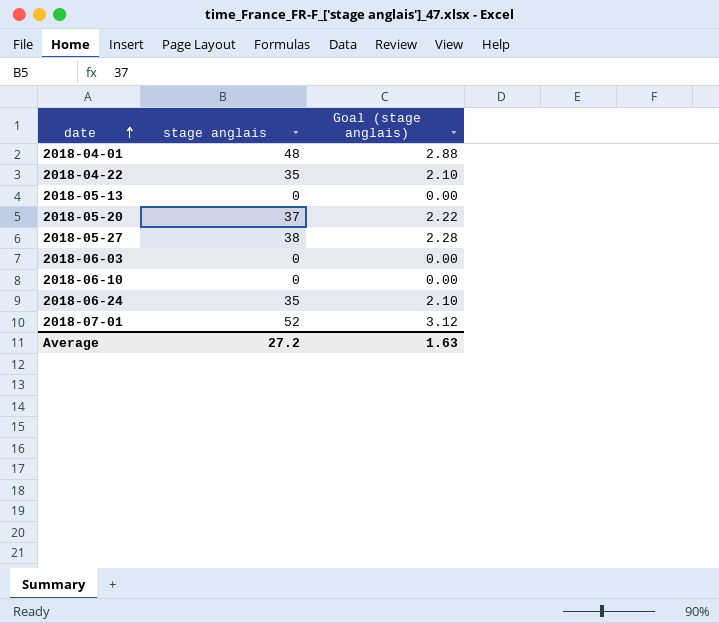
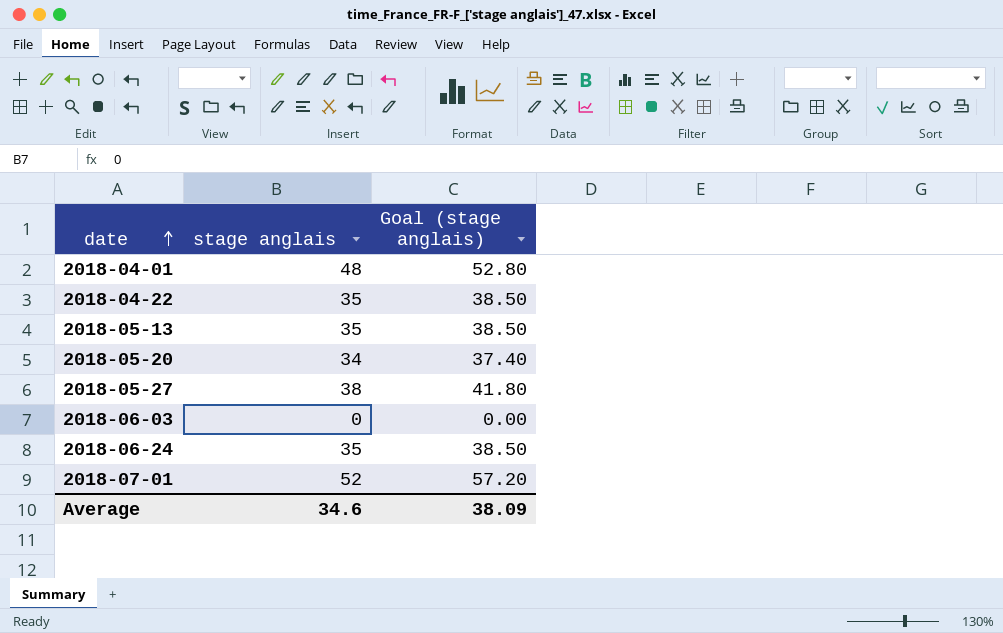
column Goal (stage anglais) | formula: [stage anglais] * 0.06 -> [stage anglais] * 1.1
row 2018-06-10: 0 | 0.00 -> none
2018-05-13 | stage anglais: 0 -> 35
2018-05-20 | stage anglais: 37 -> 34
Average | stage anglais: 27.2 -> 34.6
Average | Goal (stage anglais): 1.63 -> 38.09

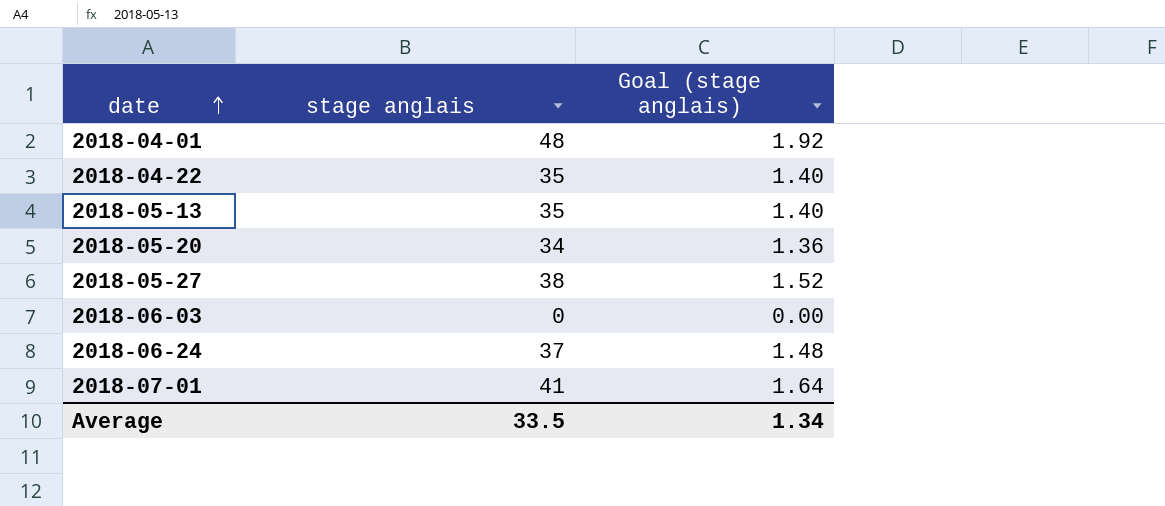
column Goal (stage anglais) | formula: [stage anglais] * 1.1 -> [stage anglais] * 0.04
2018-06-24 | stage anglais: 35 -> 37
2018-07-01 | stage anglais: 52 -> 41
Average | stage anglais: 34.6 -> 33.5
Average | Goal (stage anglais): 38.09 -> 1.34

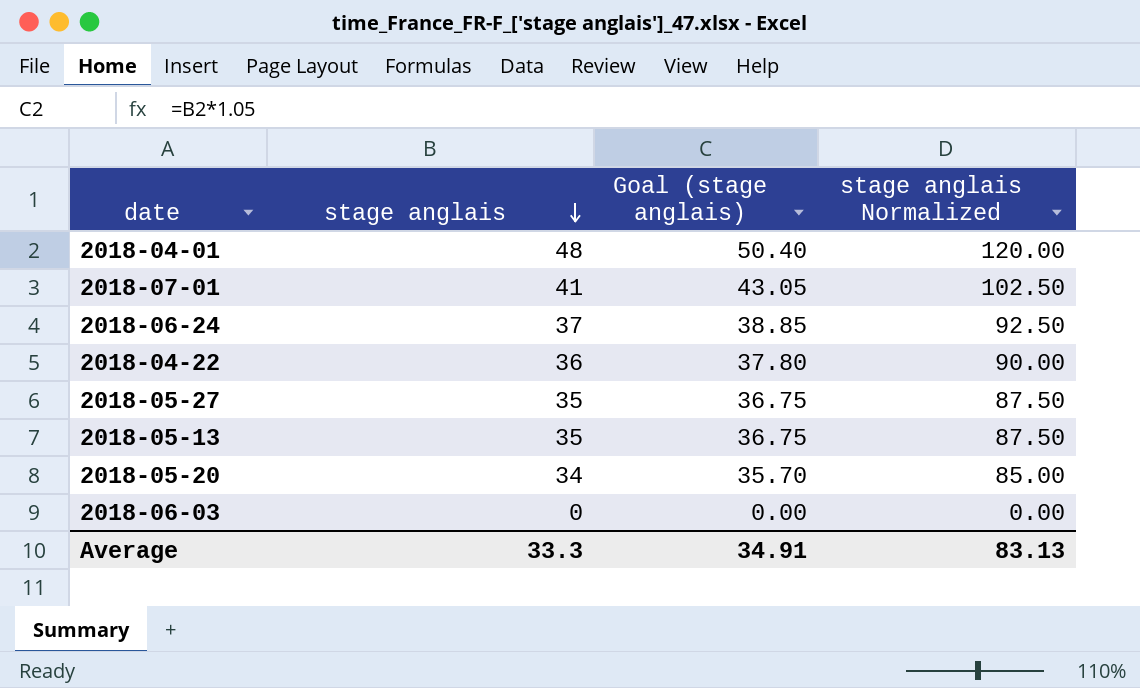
row order: date ascending -> stage anglais descending
column Goal (stage anglais) | formula: [stage anglais] * 0.04 -> [stage anglais] * 1.05
column stage anglais Normalized | formula: none -> [stage anglais] * 2.5
2018-04-22 | stage anglais: 35 -> 36
2018-05-27 | stage anglais: 38 -> 35
Average | stage anglais: 33.5 -> 33.3
Average | Goal (stage anglais): 1.34 -> 34.91

